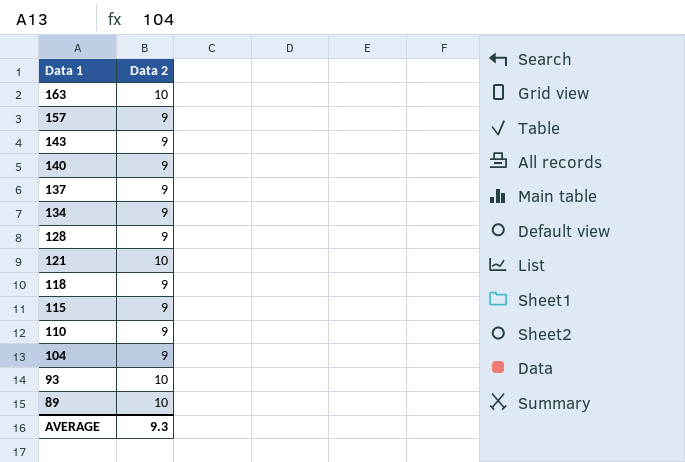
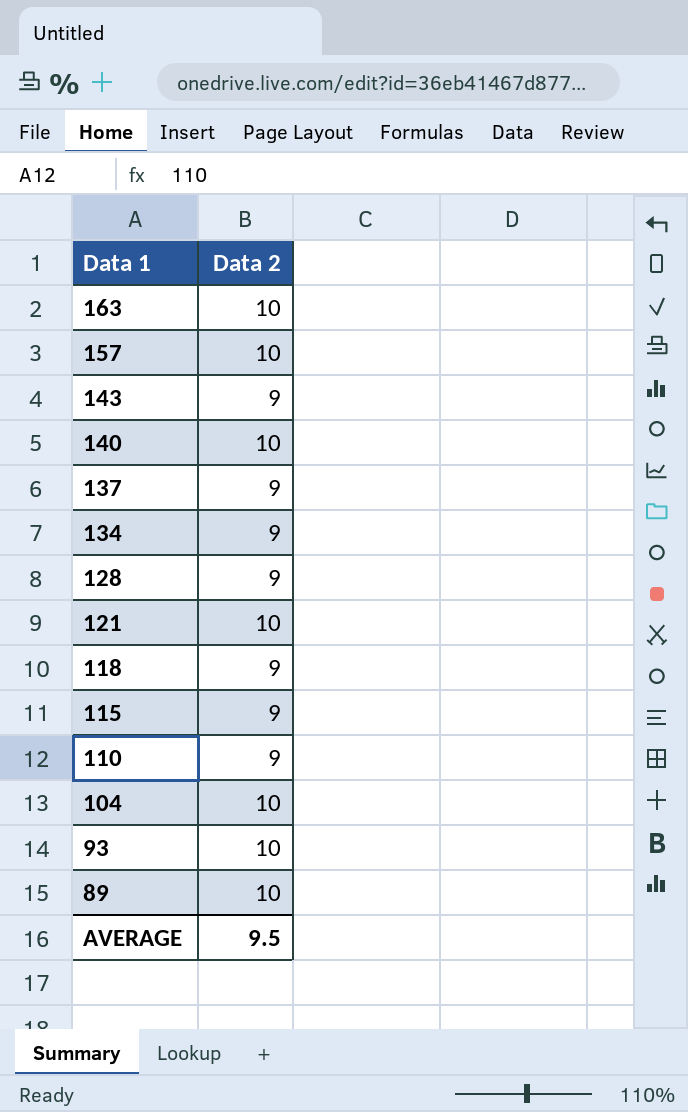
157 | Data 2: 9 -> 10
140 | Data 2: 9 -> 10
104 | Data 2: 9 -> 10
AVERAGE | Data 2: 9.3 -> 9.5

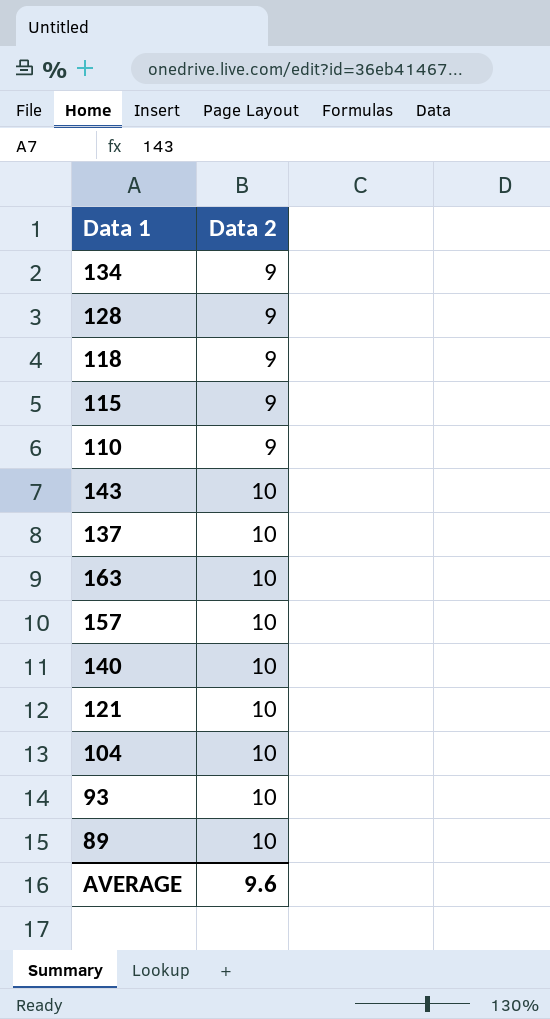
row order: Data 1 descending -> Data 2 ascending
143 | Data 2: 9 -> 10
137 | Data 2: 9 -> 10
AVERAGE | Data 2: 9.5 -> 9.6

